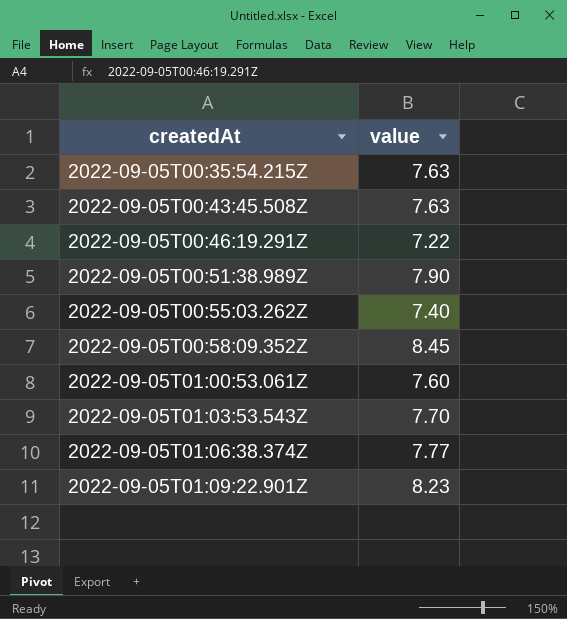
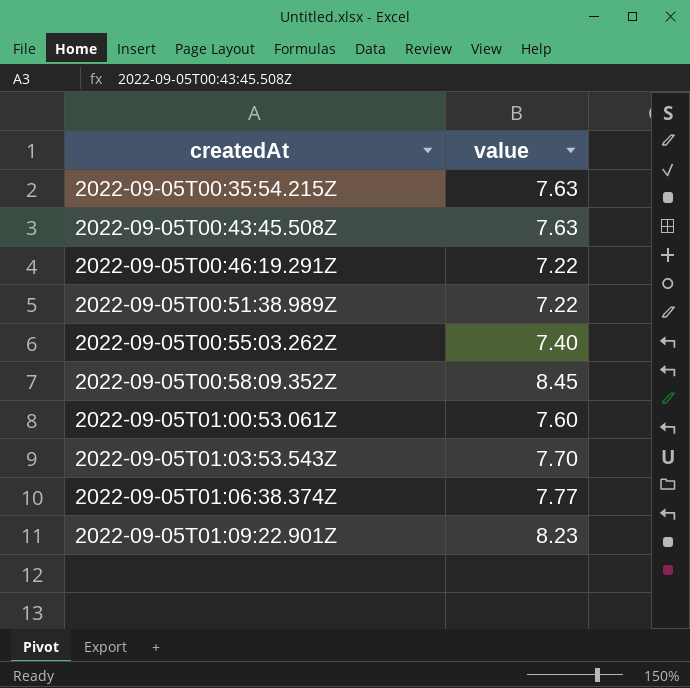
2022-09-05T00:51:38.989Z | value: 7.90 -> 7.22

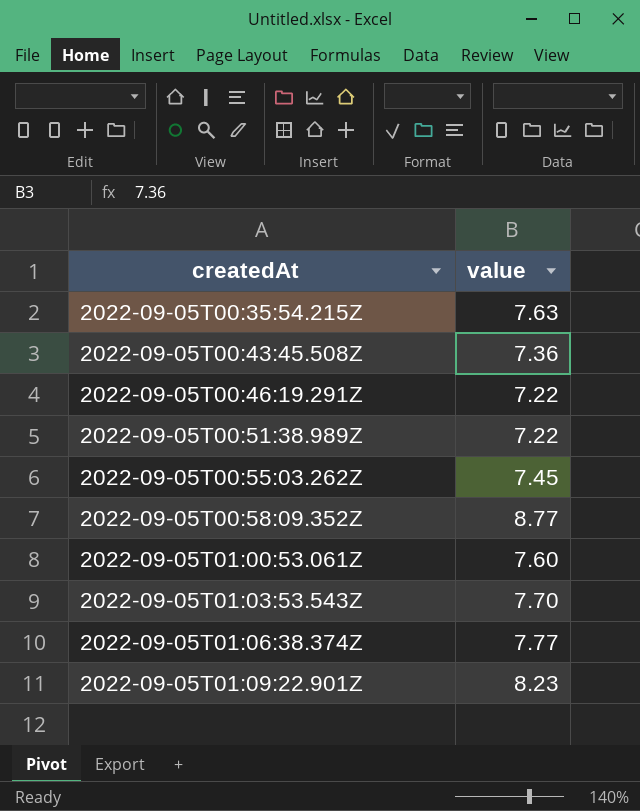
2022-09-05T00:43:45.508Z | value: 7.63 -> 7.36
2022-09-05T00:55:03.262Z | value: 7.40 -> 7.45
2022-09-05T00:58:09.352Z | value: 8.45 -> 8.77

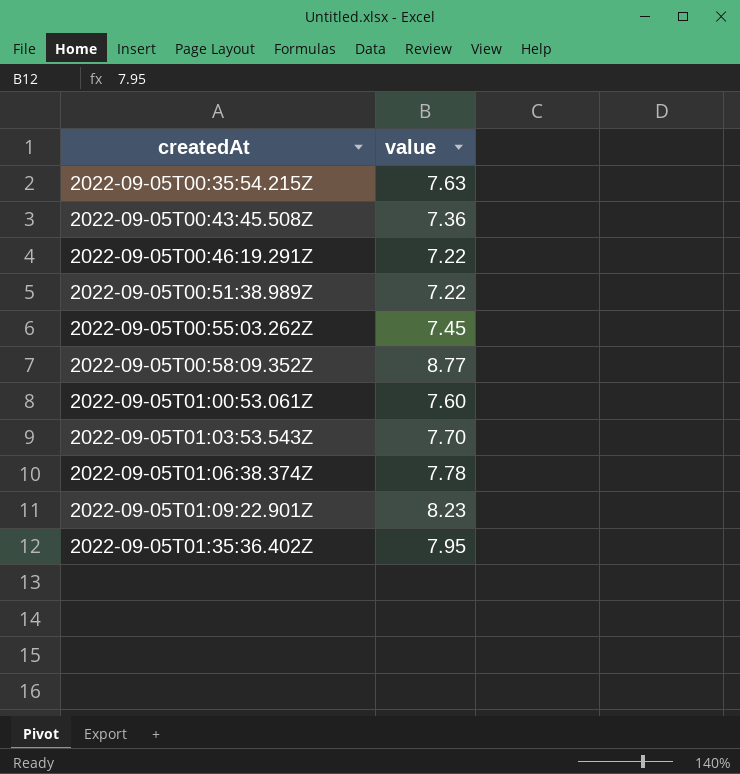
2022-09-05T01:06:38.374Z | value: 7.77 -> 7.78
row 2022-09-05T01:35:36.402Z: none -> 7.95

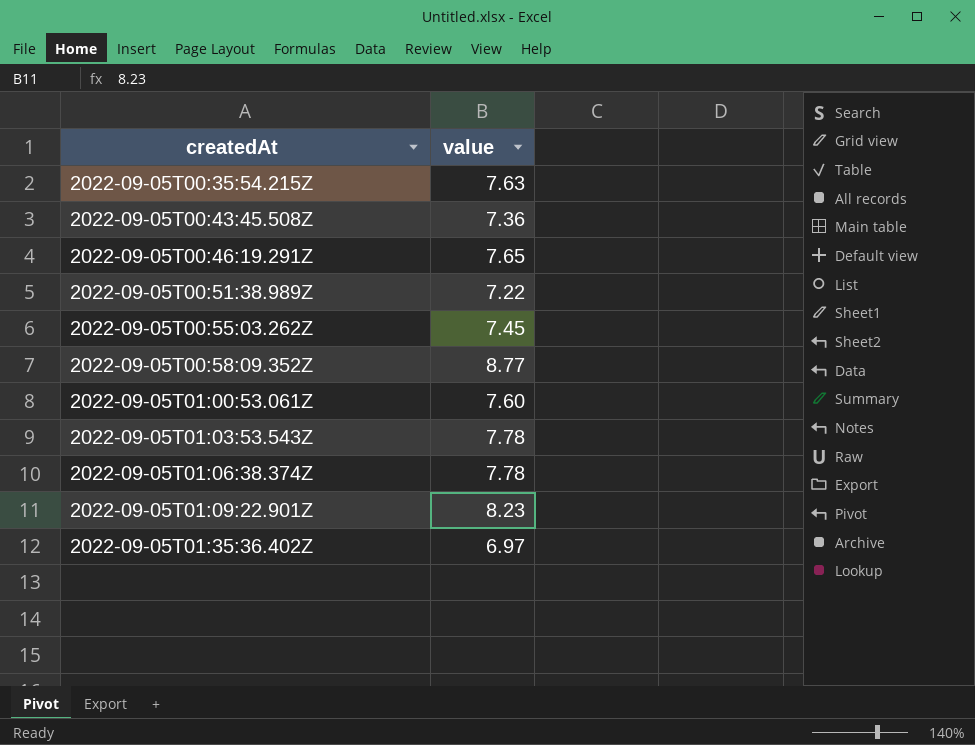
2022-09-05T00:46:19.291Z | value: 7.22 -> 7.65
2022-09-05T01:03:53.543Z | value: 7.70 -> 7.78
2022-09-05T01:35:36.402Z | value: 7.95 -> 6.97

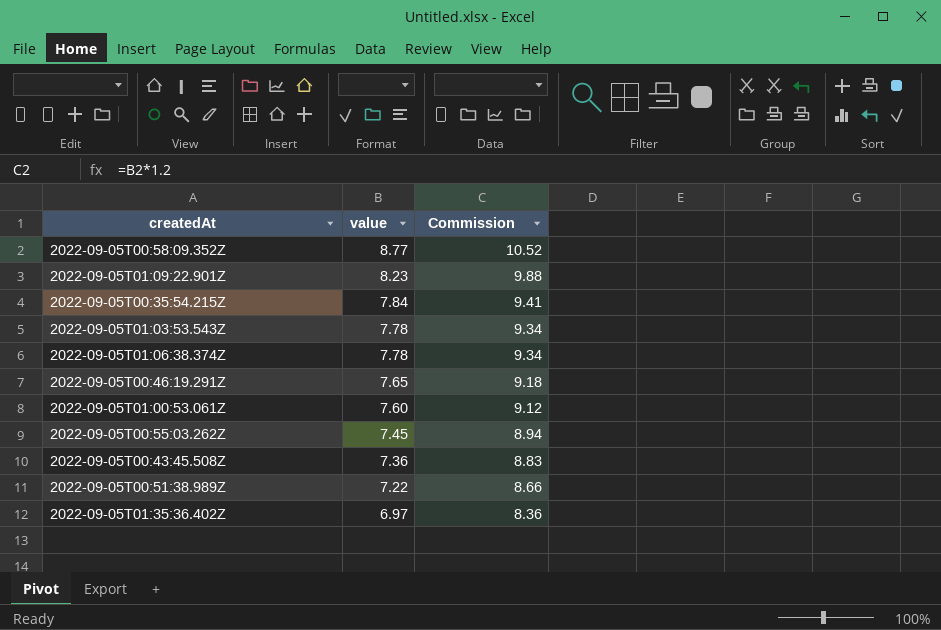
row order: createdAt ascending -> value descending
column Commission | formula: none -> [value] * 1.2
2022-09-05T00:35:54.215Z | value: 7.63 -> 7.84

